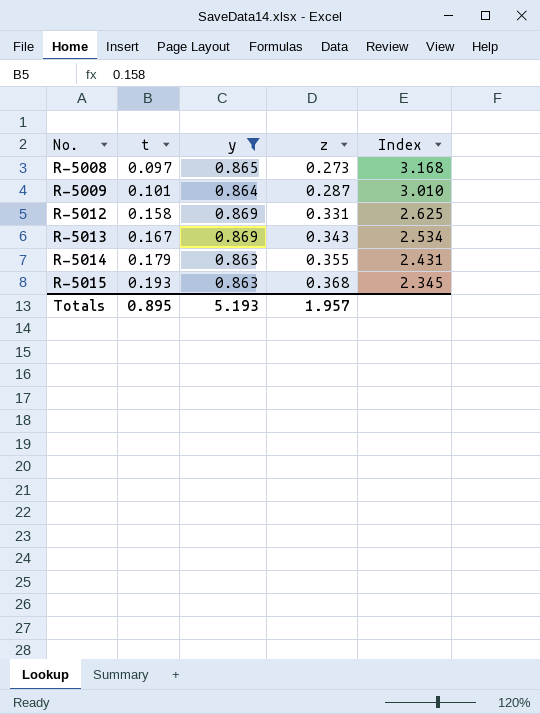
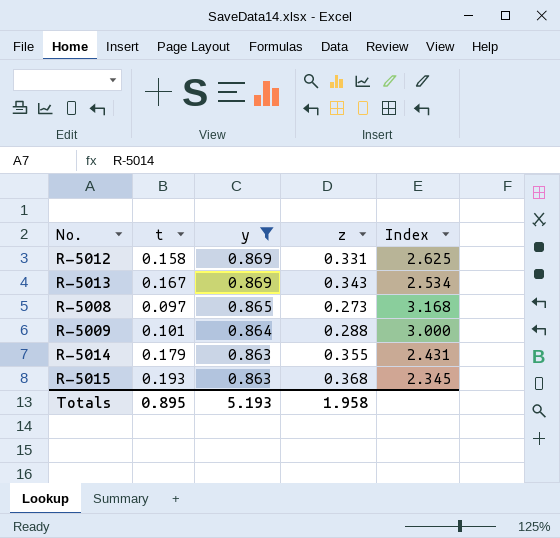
row order: No. ascending -> y descending
R-5009 | z: 0.287 -> 0.288
R-5009 | Index: 3.010 -> 3.000
Totals | z: 1.957 -> 1.958

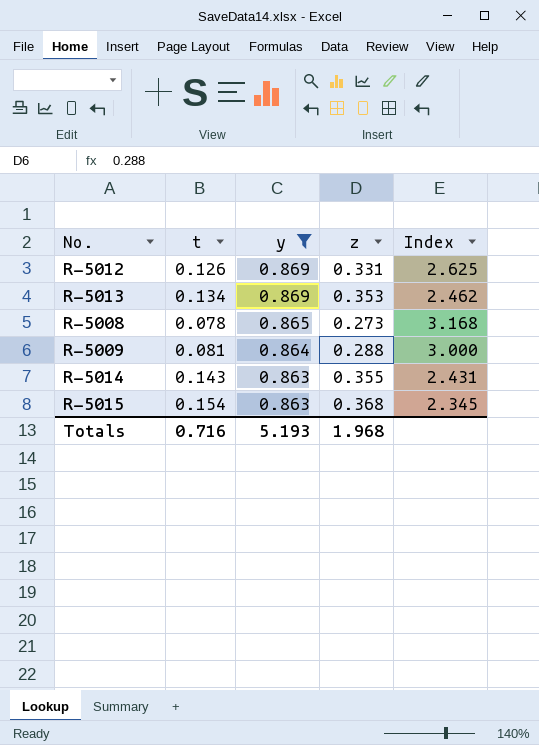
R-5012 | t: 0.158 -> 0.126
R-5013 | t: 0.167 -> 0.134
R-5013 | z: 0.343 -> 0.353
R-5013 | Index: 2.534 -> 2.462
R-5008 | t: 0.097 -> 0.078
R-5009 | t: 0.101 -> 0.081
R-5014 | t: 0.179 -> 0.143
R-5015 | t: 0.193 -> 0.154
Totals | t: 0.895 -> 0.716
Totals | z: 1.958 -> 1.968

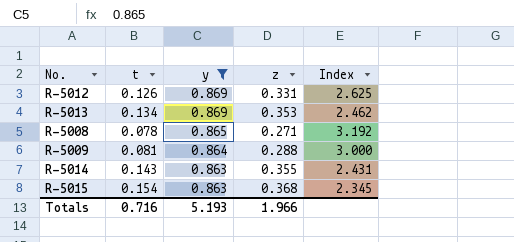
R-5008 | z: 0.273 -> 0.271
R-5008 | Index: 3.168 -> 3.192
Totals | z: 1.968 -> 1.966

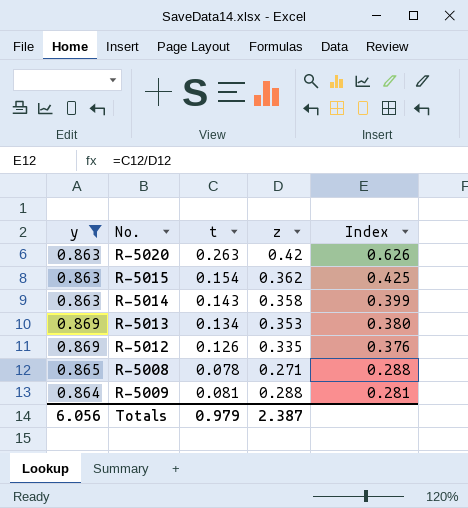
row order: y descending -> Index descending
column y | position: 3 -> 1
column Index | formula: [y] / [z] -> [t] / [z]
row R-5020: none -> 0.863 | 0.263 | 0.42 | 0.626
R-5015 | z: 0.368 -> 0.362
R-5014 | z: 0.355 -> 0.358
R-5012 | z: 0.331 -> 0.335
Totals | y: 5.193 -> 6.056
Totals | t: 0.716 -> 0.979
Totals | z: 1.966 -> 2.387

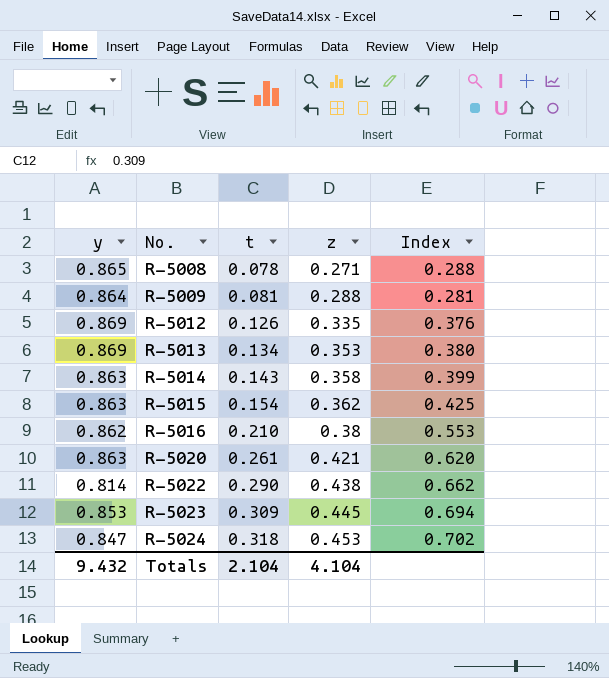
filter: y >= 0.863 -> none
row order: Index descending -> No. ascending
R-5020 | t: 0.263 -> 0.261
R-5020 | z: 0.42 -> 0.421
R-5020 | Index: 0.626 -> 0.620
Totals | y: 6.056 -> 9.432
Totals | t: 0.979 -> 2.104
Totals | z: 2.387 -> 4.104

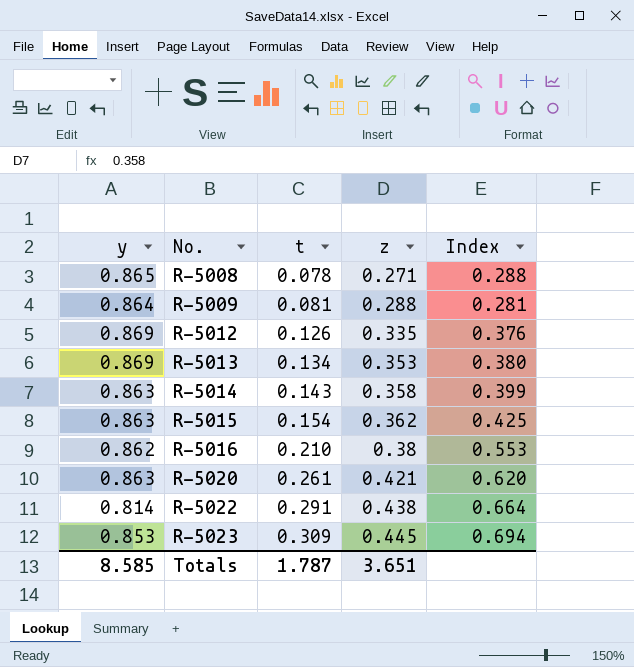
row R-5024: 0.847 | 0.318 | 0.453 | 0.702 -> none
R-5022 | t: 0.290 -> 0.291
R-5022 | Index: 0.662 -> 0.664
Totals | y: 9.432 -> 8.585
Totals | t: 2.104 -> 1.787
Totals | z: 4.104 -> 3.651

